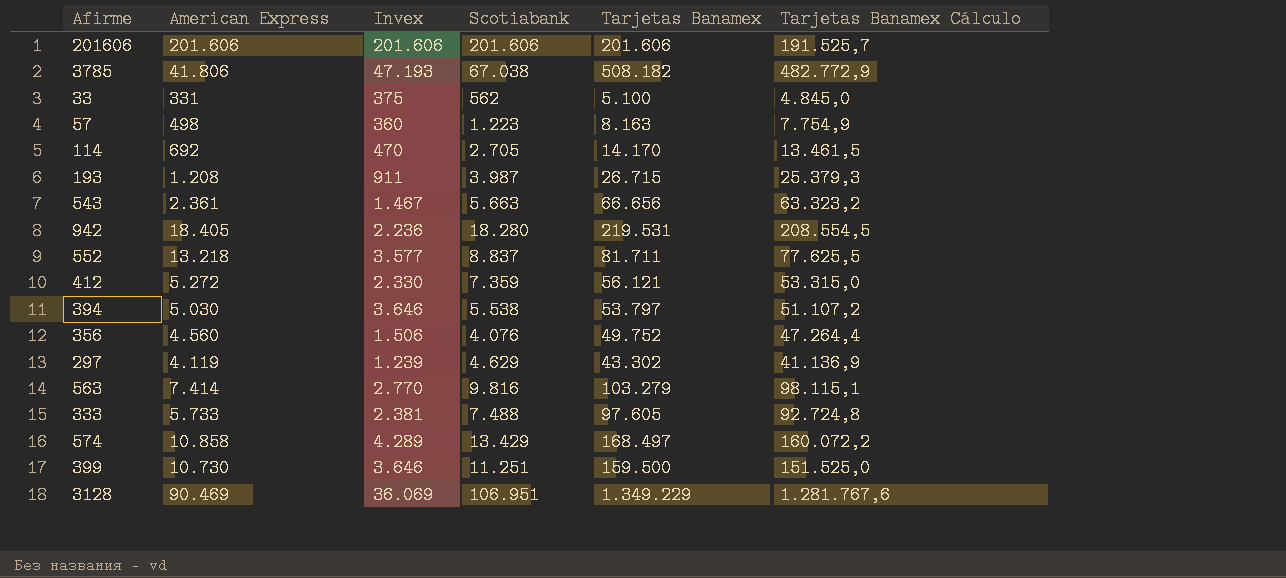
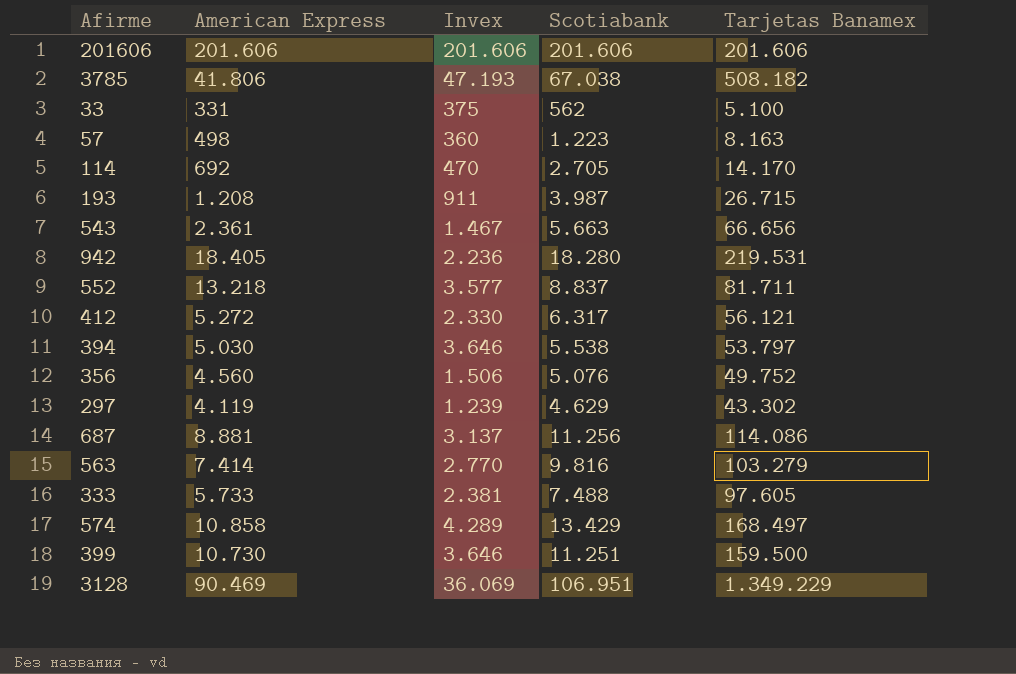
column Tarjetas Banamex Cálculo | formula: [Tarjetas Banamex] * 0,95 -> none
412 | Scotiabank: 7.359 -> 6.317
356 | Scotiabank: 4.076 -> 5.076
row 687: none -> 8.881 | 3.137 | 11.256 | 114.086

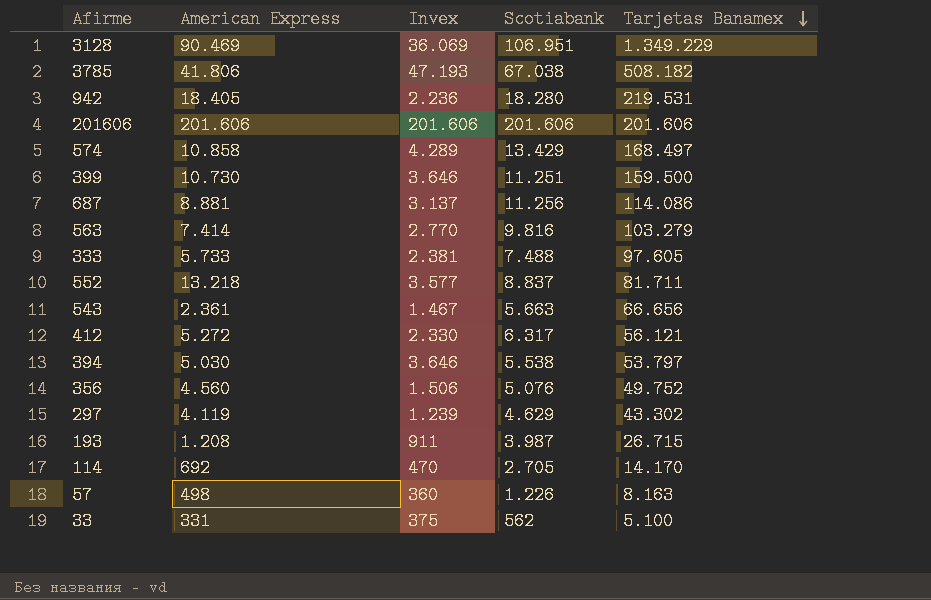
row order: none -> Tarjetas Banamex descending
57 | Scotiabank: 1.223 -> 1.226

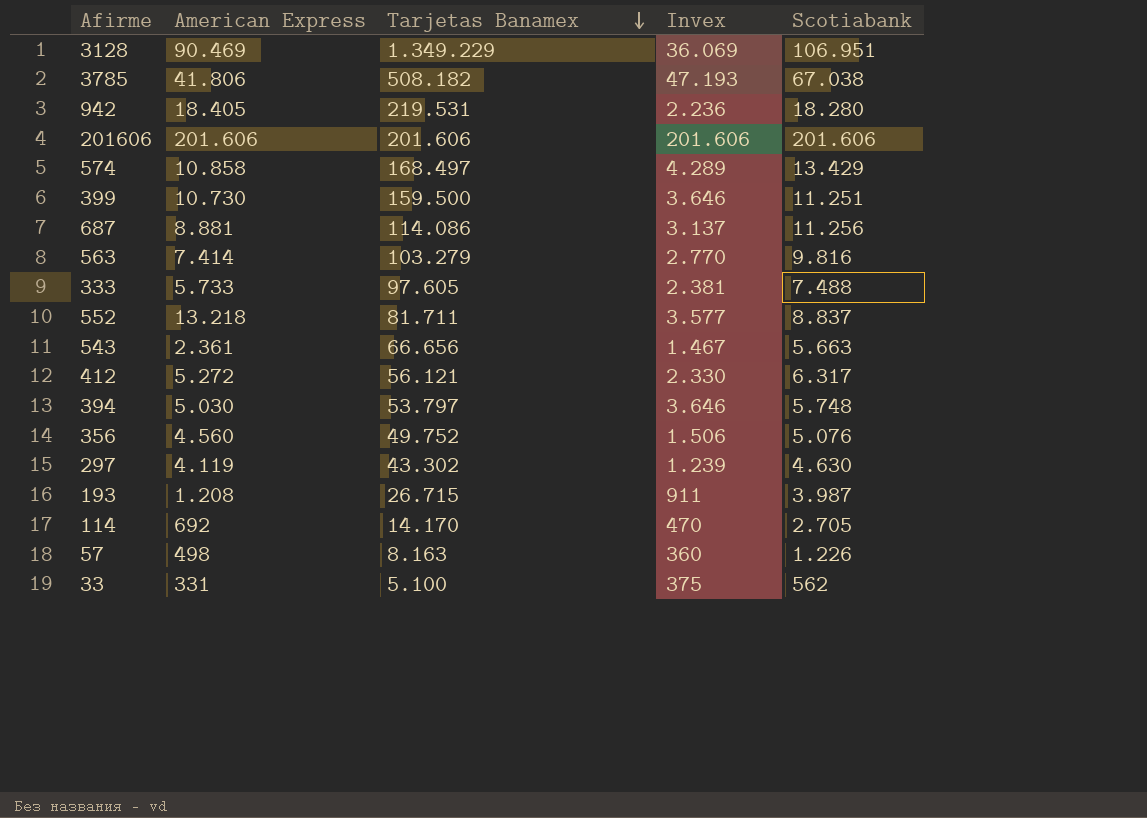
column Tarjetas Banamex | position: 5 -> 3
394 | Scotiabank: 5.538 -> 5.748
297 | Scotiabank: 4.629 -> 4.630

